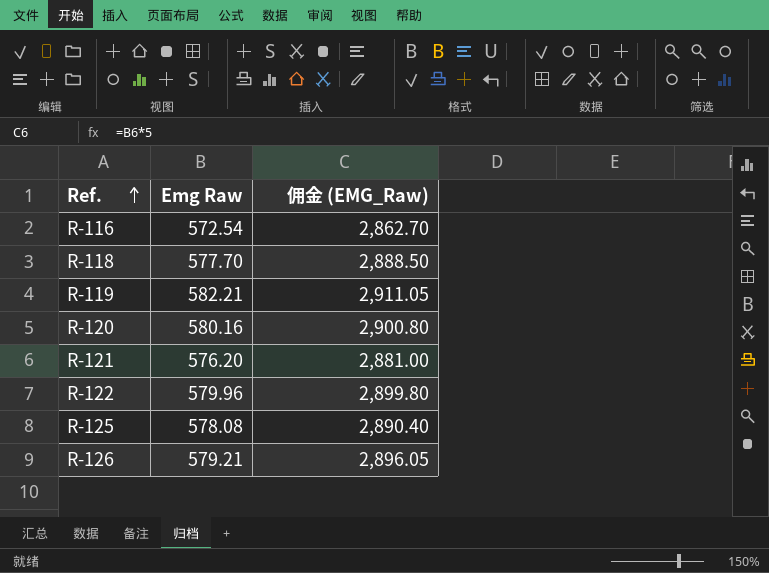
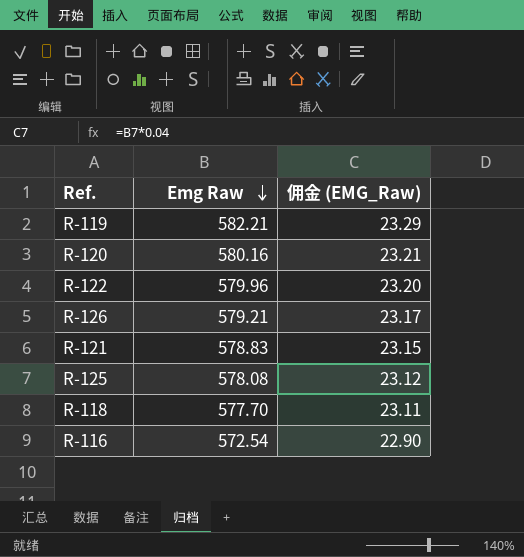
row order: Ref. ascending -> Emg Raw descending
column 佣金 (EMG_Raw) | formula: [Emg Raw] * 5 -> [Emg Raw] * 0.04
R-121 | Emg Raw: 576.20 -> 578.83

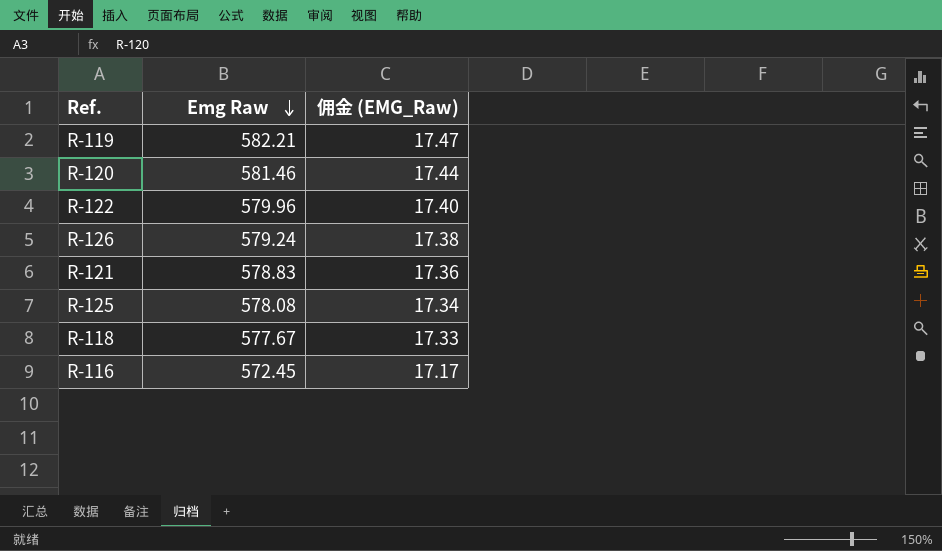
column 佣金 (EMG_Raw) | formula: [Emg Raw] * 0.04 -> [Emg Raw] * 0.03
R-120 | Emg Raw: 580.16 -> 581.46
R-126 | Emg Raw: 579.21 -> 579.24
R-118 | Emg Raw: 577.70 -> 577.67
R-116 | Emg Raw: 572.54 -> 572.45

